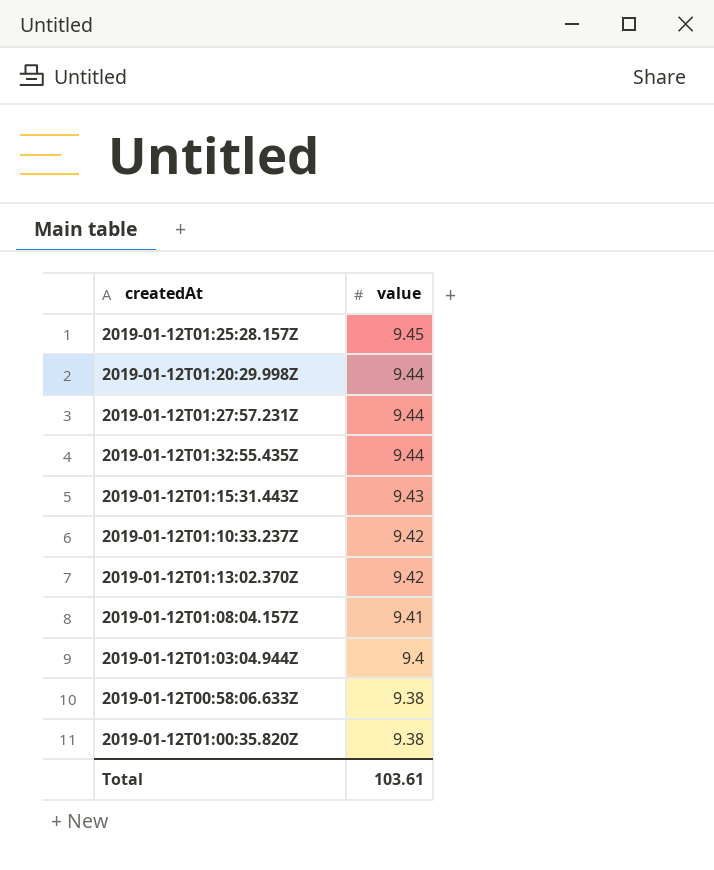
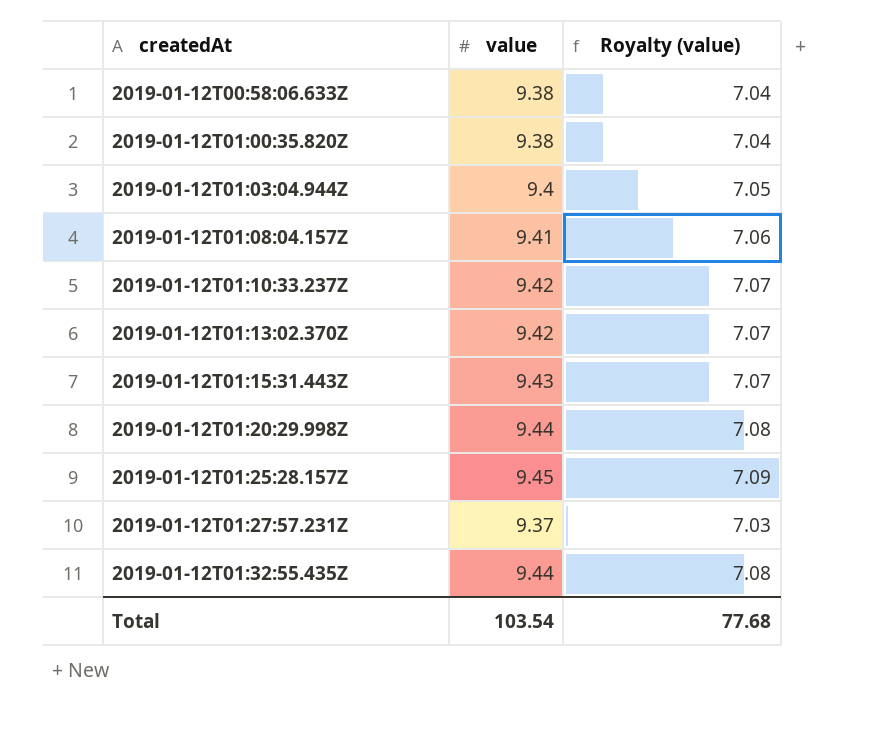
row order: value descending -> createdAt ascending
column Royalty (value) | formula: none -> [value] * 0.75
2019-01-12T01:27:57.231Z | value: 9.44 -> 9.37
Total | value: 103.61 -> 103.54

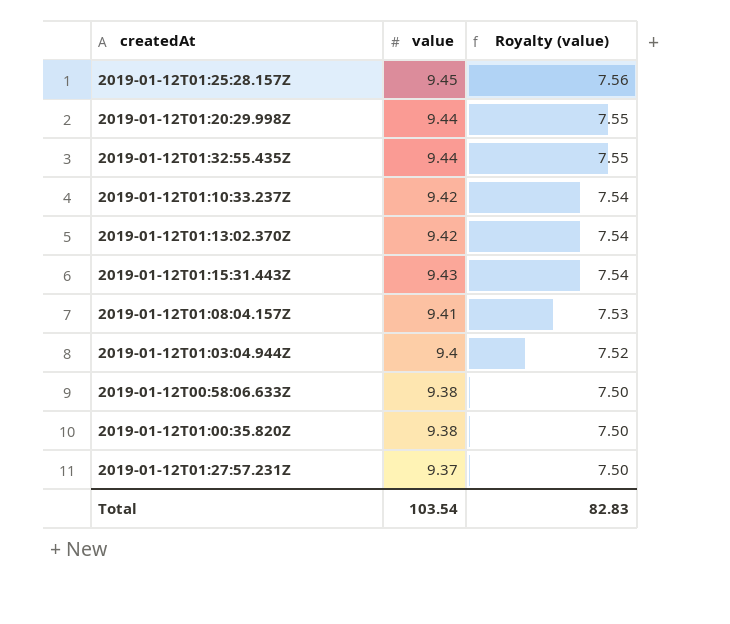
row order: createdAt ascending -> Royalty (value) descending
column Royalty (value) | formula: [value] * 0.75 -> [value] * 0.8
Total | Royalty (value): 77.68 -> 82.83

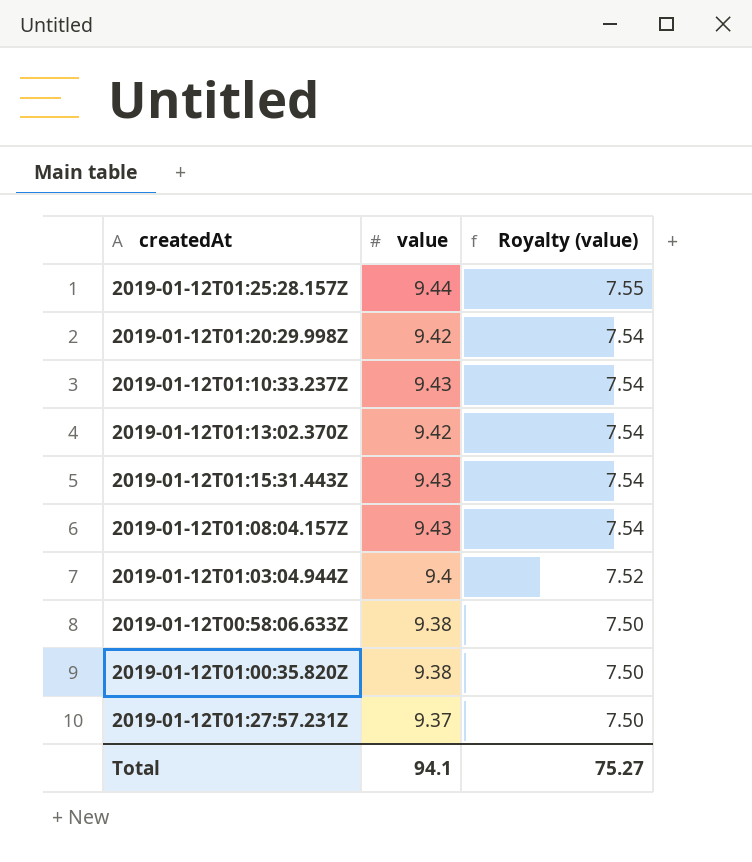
row 2019-01-12T01:32:55.435Z: 9.44 | 7.55 -> none
2019-01-12T01:25:28.157Z | value: 9.45 -> 9.44
2019-01-12T01:25:28.157Z | Royalty (value): 7.56 -> 7.55
2019-01-12T01:20:29.998Z | value: 9.44 -> 9.42
2019-01-12T01:20:29.998Z | Royalty (value): 7.55 -> 7.54
2019-01-12T01:10:33.237Z | value: 9.42 -> 9.43
2019-01-12T01:08:04.157Z | value: 9.41 -> 9.43
2019-01-12T01:08:04.157Z | Royalty (value): 7.53 -> 7.54
Total | value: 103.54 -> 94.1
Total | Royalty (value): 82.83 -> 75.27

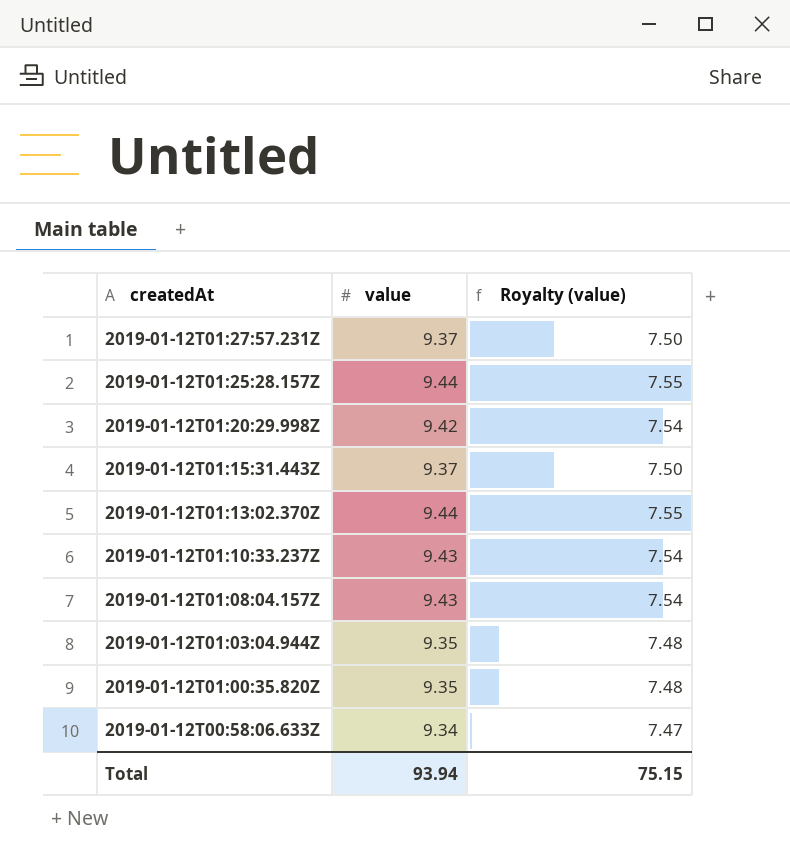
row order: Royalty (value) descending -> createdAt descending
2019-01-12T01:15:31.443Z | value: 9.43 -> 9.37
2019-01-12T01:15:31.443Z | Royalty (value): 7.54 -> 7.50
2019-01-12T01:13:02.370Z | value: 9.42 -> 9.44
2019-01-12T01:13:02.370Z | Royalty (value): 7.54 -> 7.55
2019-01-12T01:03:04.944Z | value: 9.4 -> 9.35
2019-01-12T01:03:04.944Z | Royalty (value): 7.52 -> 7.48
2019-01-12T01:00:35.820Z | value: 9.38 -> 9.35
2019-01-12T01:00:35.820Z | Royalty (value): 7.50 -> 7.48
2019-01-12T00:58:06.633Z | value: 9.38 -> 9.34
2019-01-12T00:58:06.633Z | Royalty (value): 7.50 -> 7.47
Total | value: 94.1 -> 93.94
Total | Royalty (value): 75.27 -> 75.15

